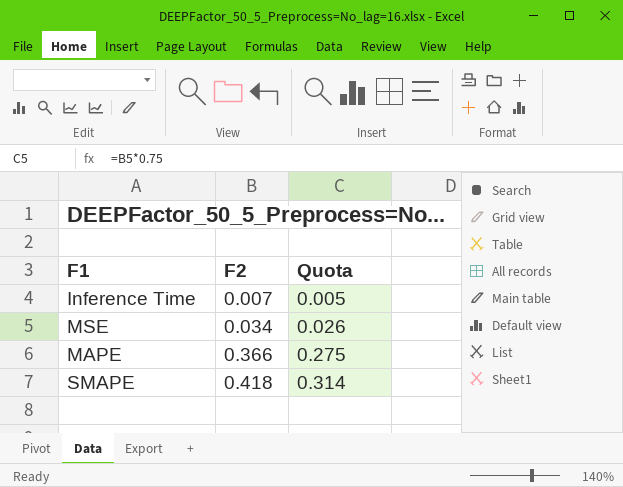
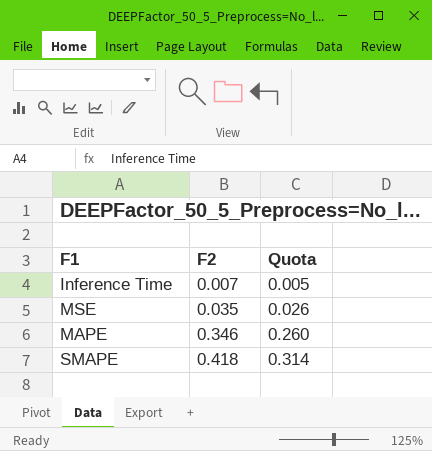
MSE | F2: 0.034 -> 0.035
MAPE | F2: 0.366 -> 0.346
MAPE | Quota: 0.275 -> 0.260

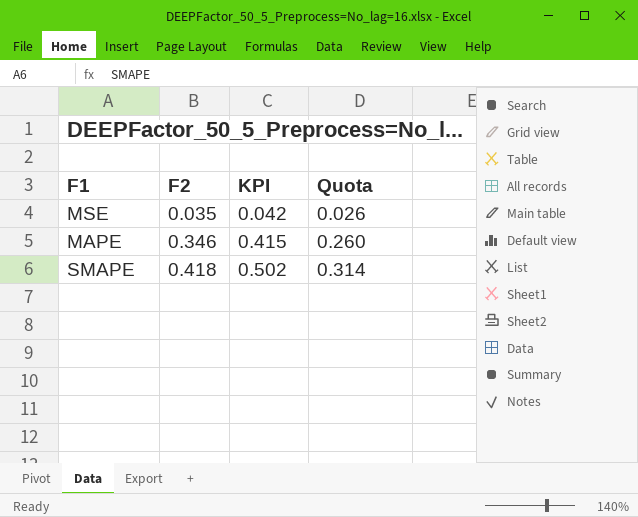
column KPI | formula: none -> [F2] * 1.2
row Inference Time: 0.007 | 0.005 -> none

